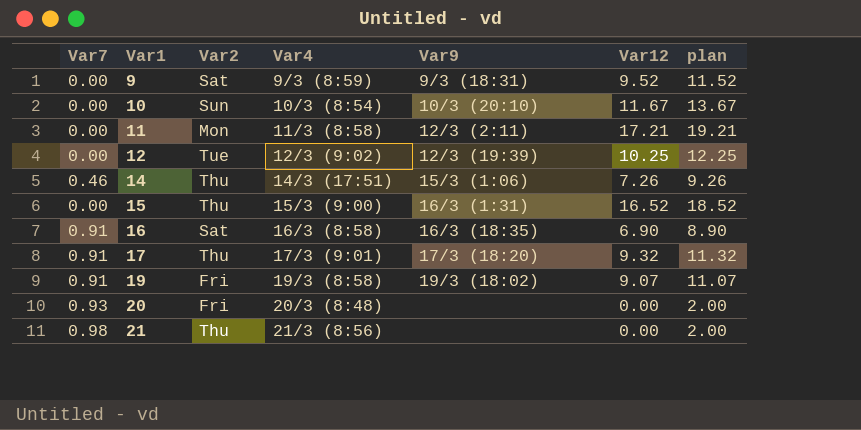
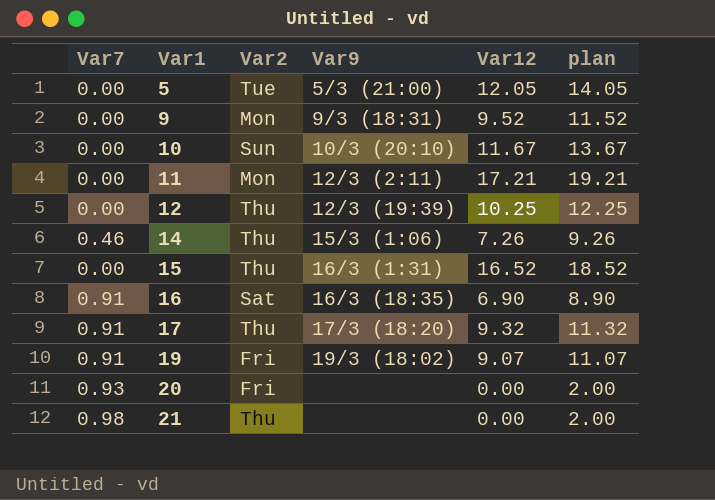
column Var4 | position: 4 -> none
row 5: none -> 0.00 | Tue | 5/3 (21:00) | 12.05 | 14.05
9 | Var2: Sat -> Mon
12 | Var2: Tue -> Thu

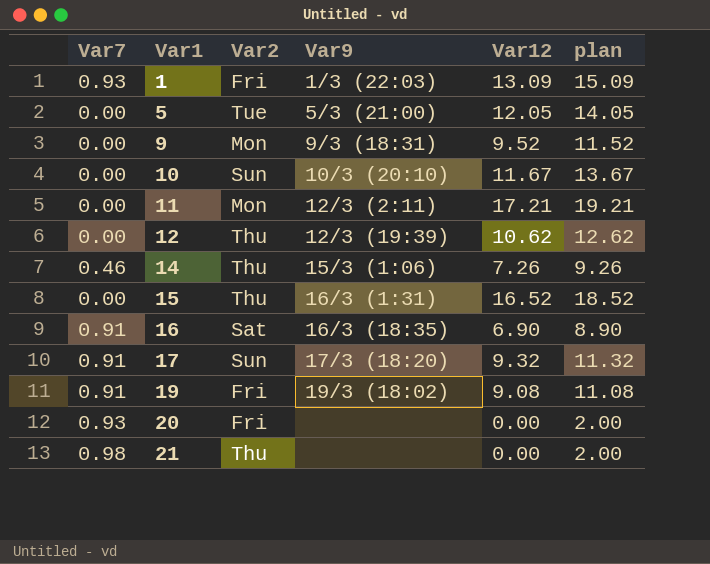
row 1: none -> 0.93 | Fri | 1/3 (22:03) | 13.09 | 15.09
12 | Var12: 10.25 -> 10.62
12 | plan: 12.25 -> 12.62
17 | Var2: Thu -> Sun
19 | Var12: 9.07 -> 9.08
19 | plan: 11.07 -> 11.08

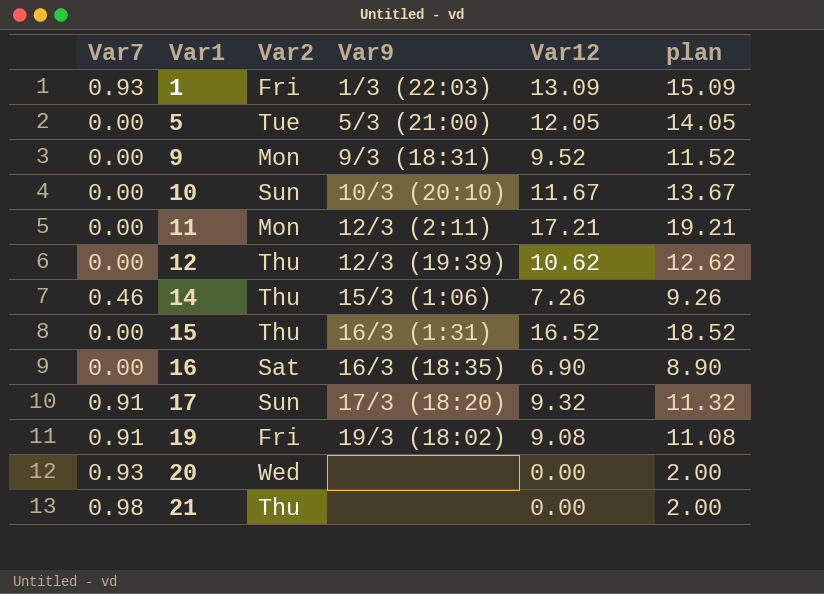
16 | Var7: 0.91 -> 0.00
20 | Var2: Fri -> Wed

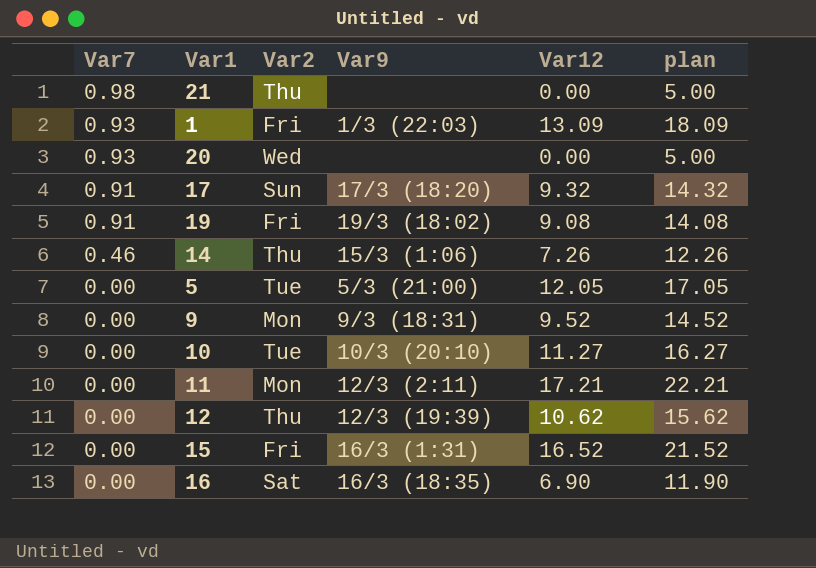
row order: Var1 ascending -> Var7 descending
column plan | formula: [Var12] + 2 -> [Var12] + 5
10 | Var2: Sun -> Tue
10 | Var12: 11.67 -> 11.27
15 | Var2: Thu -> Fri

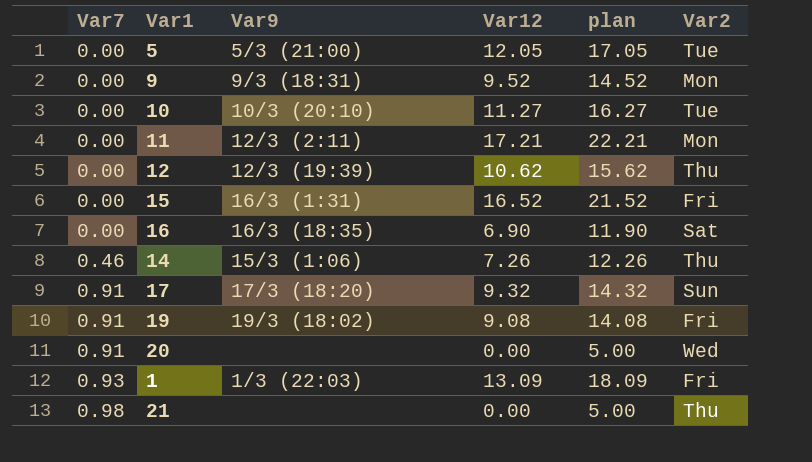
row order: Var7 descending -> Var7 ascending
column Var2 | position: 3 -> 6
20 | Var7: 0.93 -> 0.91

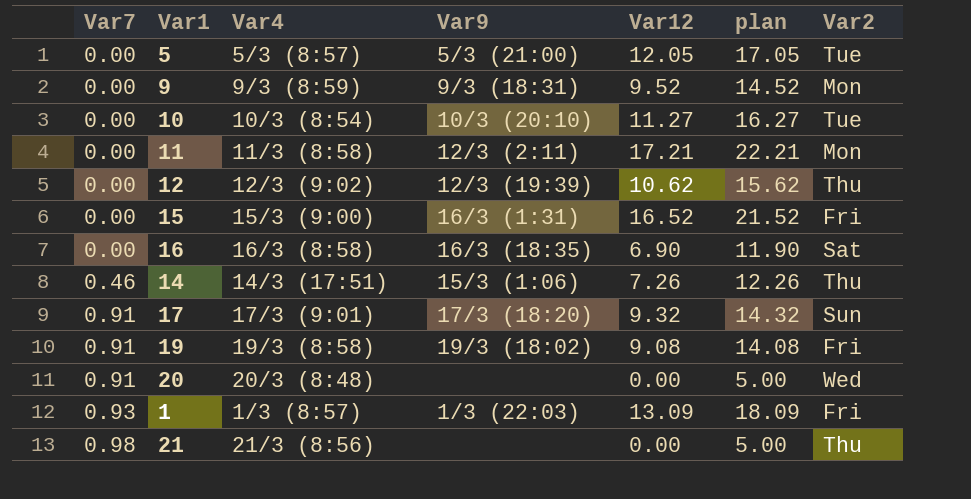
column Var4 | position: none -> 3

